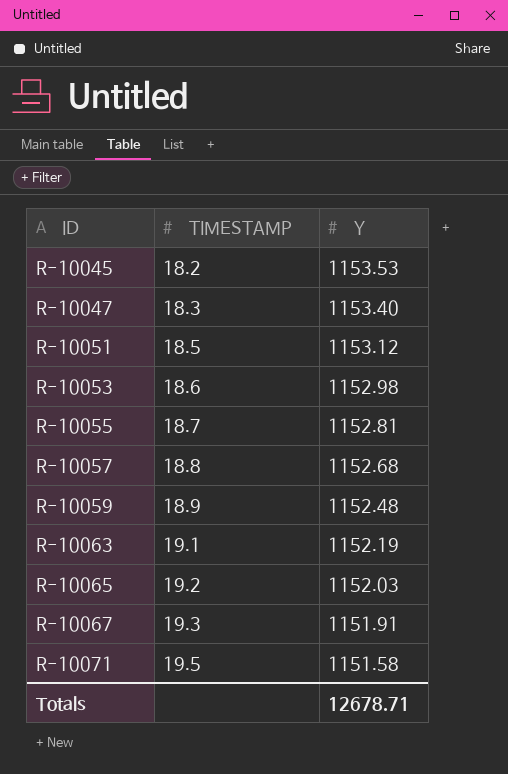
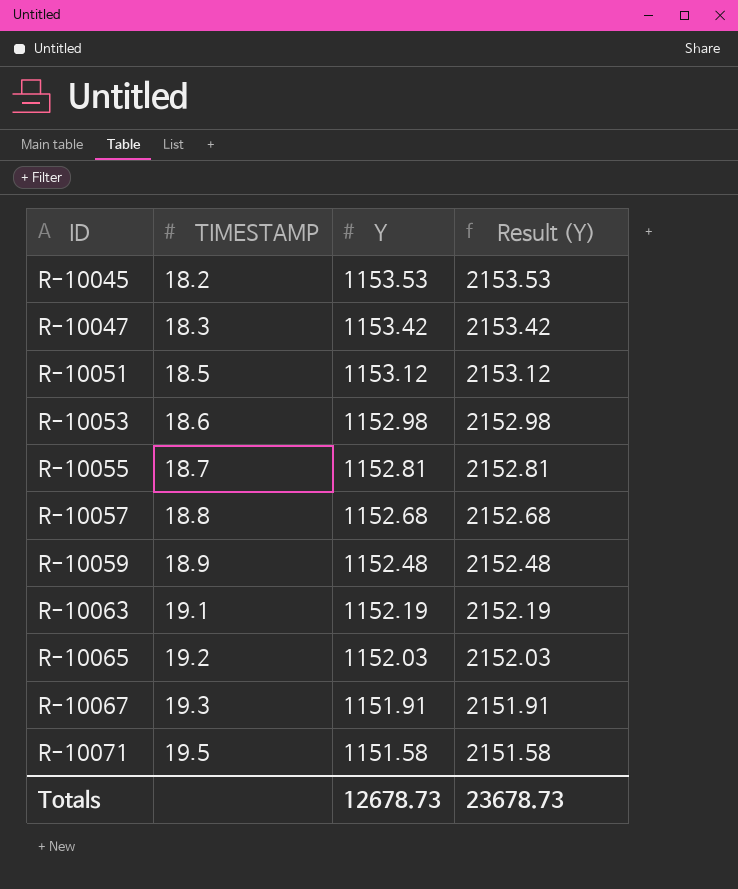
column Result (Y) | formula: none -> [Y] + 1000
R-10047 | Y: 1153.40 -> 1153.42
Totals | Y: 12678.71 -> 12678.73

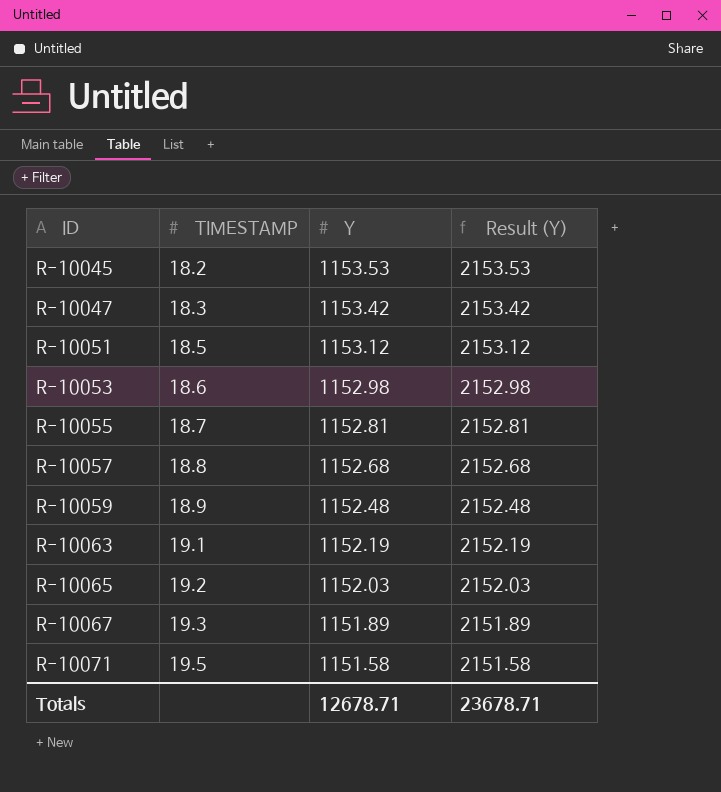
R-10067 | Y: 1151.91 -> 1151.89
R-10067 | Result (Y): 2151.91 -> 2151.89
Totals | Y: 12678.73 -> 12678.71
Totals | Result (Y): 23678.73 -> 23678.71

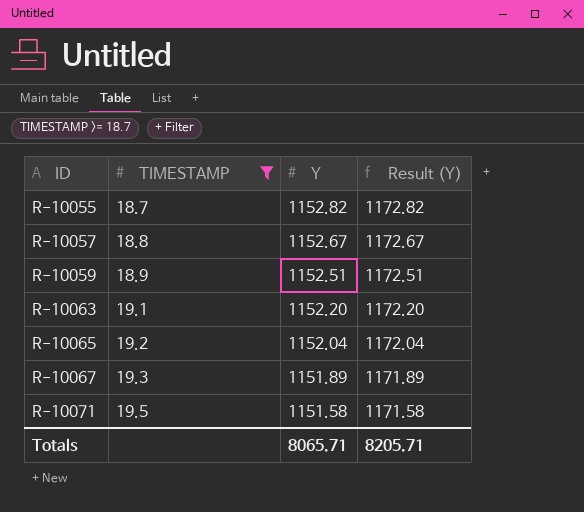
filter: none -> TIMESTAMP >= 18.7
column Result (Y) | formula: [Y] + 1000 -> [Y] + 20
R-10055 | Y: 1152.81 -> 1152.82
R-10057 | Y: 1152.68 -> 1152.67
R-10059 | Y: 1152.48 -> 1152.51
R-10063 | Y: 1152.19 -> 1152.20
R-10065 | Y: 1152.03 -> 1152.04
Totals | Y: 12678.71 -> 8065.71
Totals | Result (Y): 23678.71 -> 8205.71

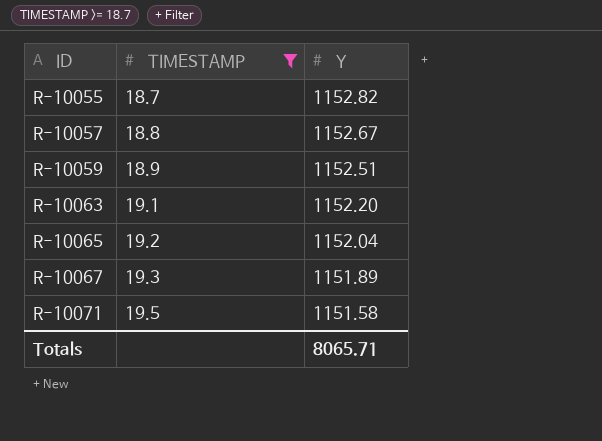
column Result (Y) | formula: [Y] + 20 -> none

